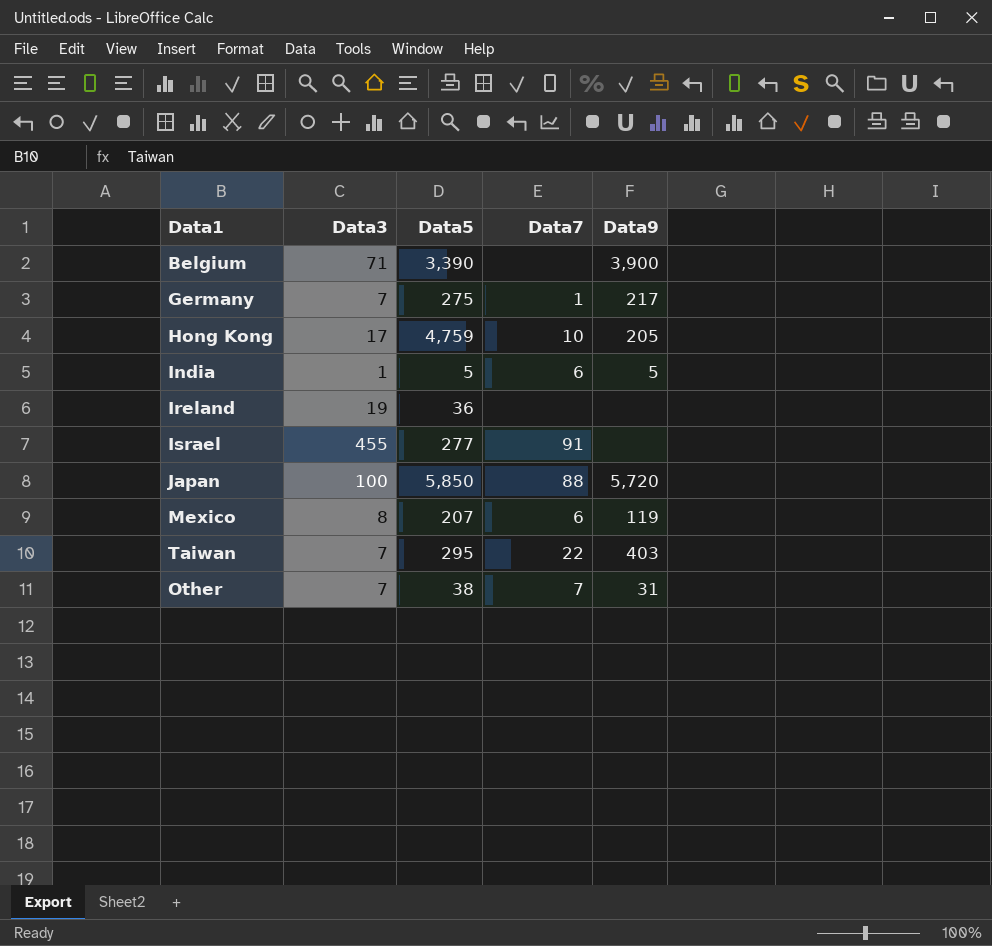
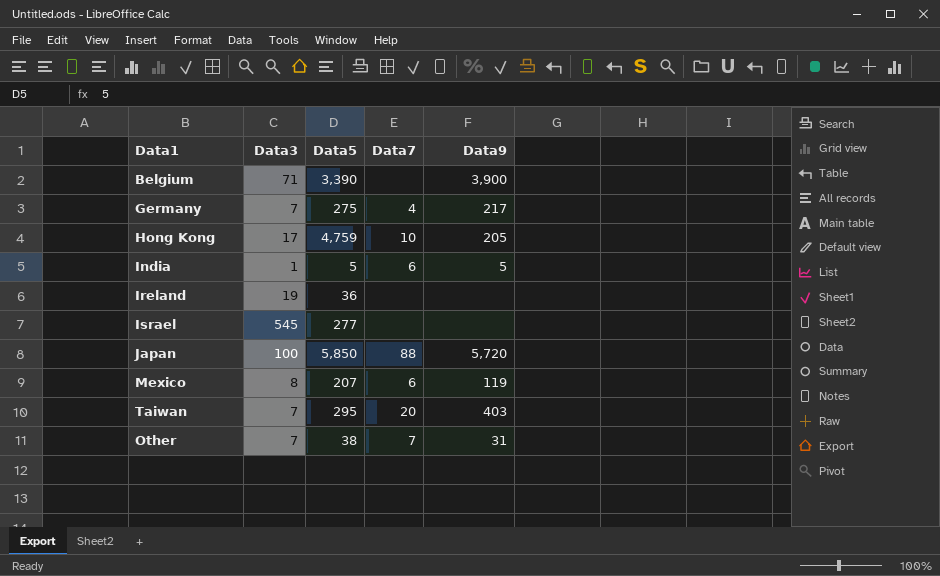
Germany | Data7: 1 -> 4
Israel | Data3: 455 -> 545
Israel | Data7: 91 -> none
Taiwan | Data7: 22 -> 20

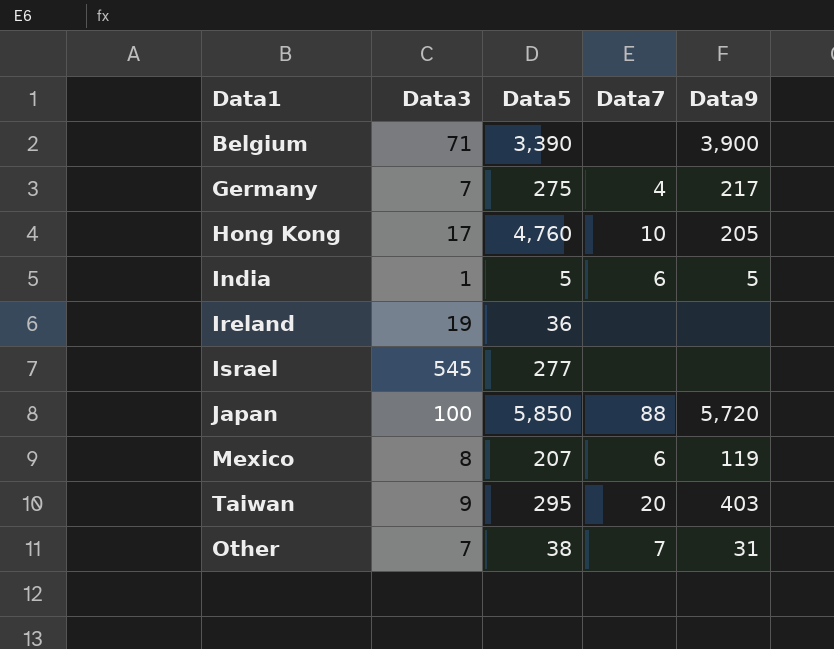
Hong Kong | Data5: 4,759 -> 4,760
Taiwan | Data3: 7 -> 9

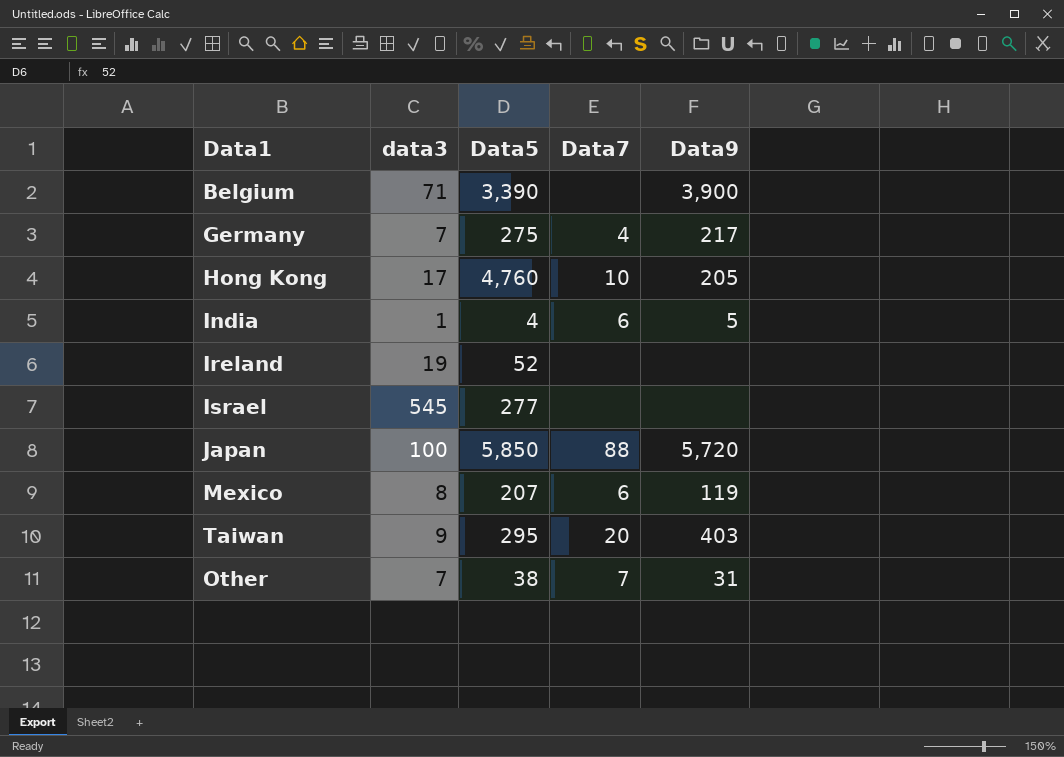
column name: Data3 -> data3
India | Data5: 5 -> 4
Ireland | Data5: 36 -> 52

